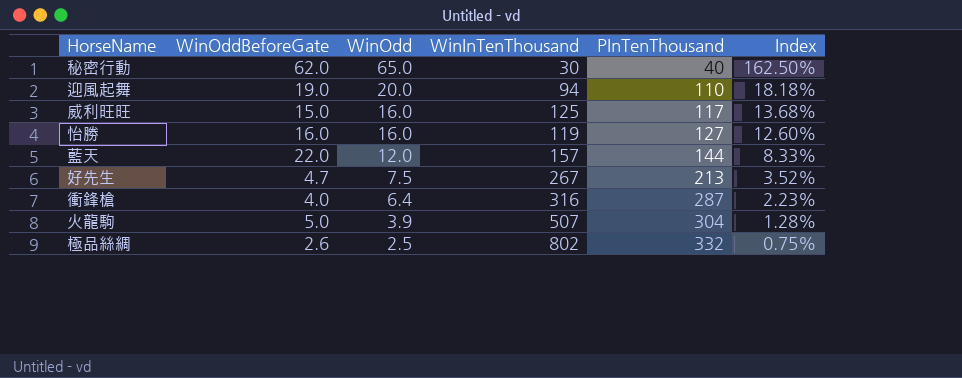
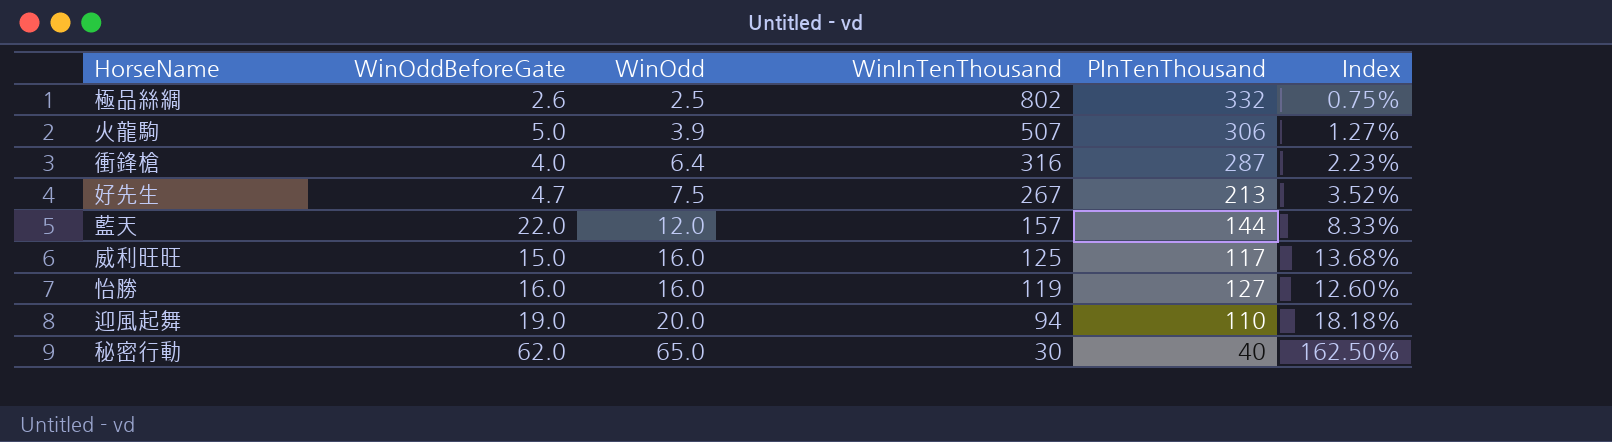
row order: WinOdd descending -> WinOdd ascending
火龍駒 | PInTenThousand: 304 -> 306
火龍駒 | Index: 1.28% -> 1.27%

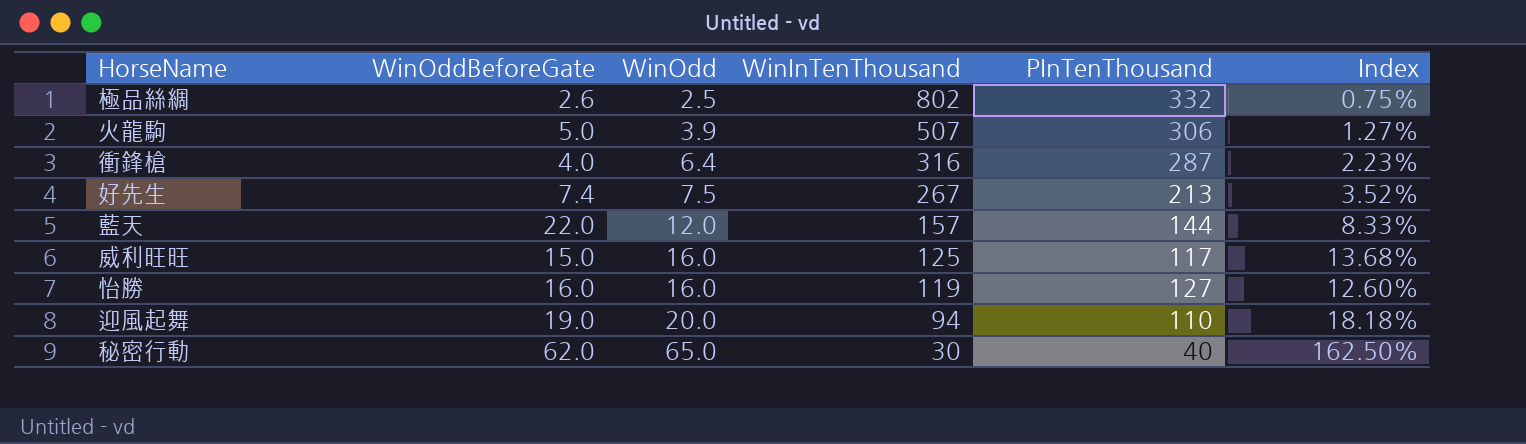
好先生 | WinOddBeforeGate: 4.7 -> 7.4

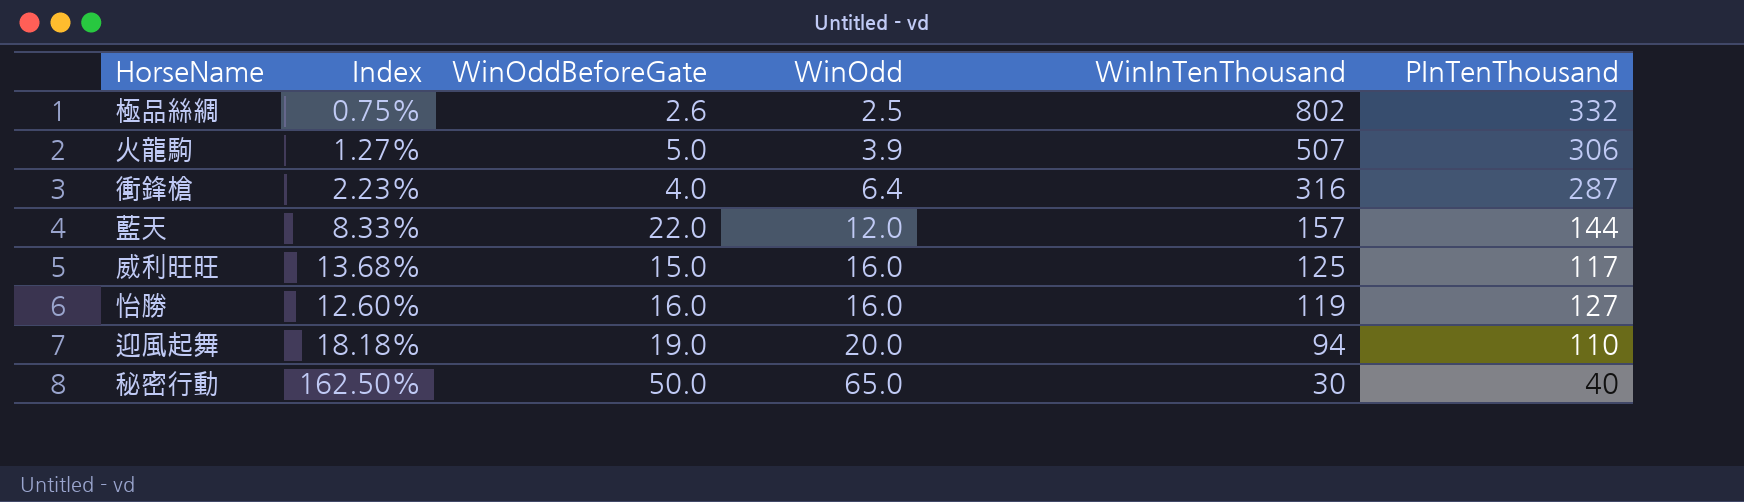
column Index | position: 6 -> 2
row 好先生: 7.4 | 7.5 | 267 | 213 | 3.52% -> none
秘密行動 | WinOddBeforeGate: 62.0 -> 50.0

